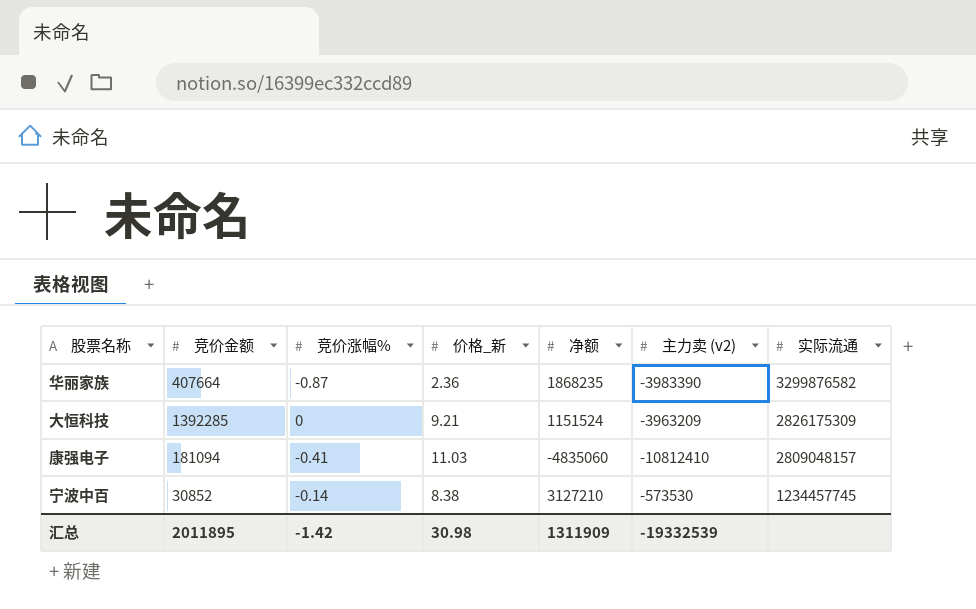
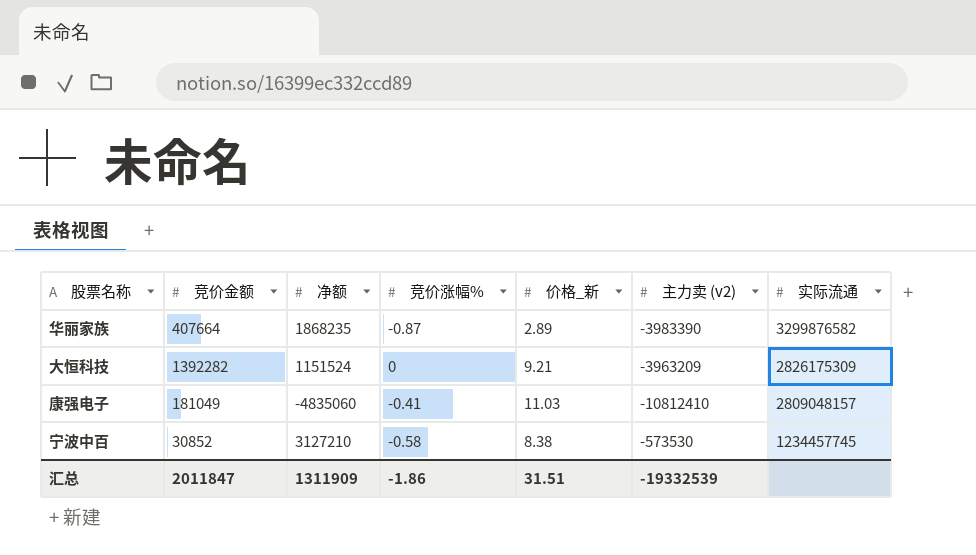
column 净额 | position: 5 -> 3
华丽家族 | 价格_新: 2.36 -> 2.89
大恒科技 | 竞价金额: 1392285 -> 1392282
康强电子 | 竞价金额: 181094 -> 181049
宁波中百 | 竞价涨幅%: -0.14 -> -0.58
汇总 | 竞价金额: 2011895 -> 2011847
汇总 | 竞价涨幅%: -1.42 -> -1.86
汇总 | 价格_新: 30.98 -> 31.51

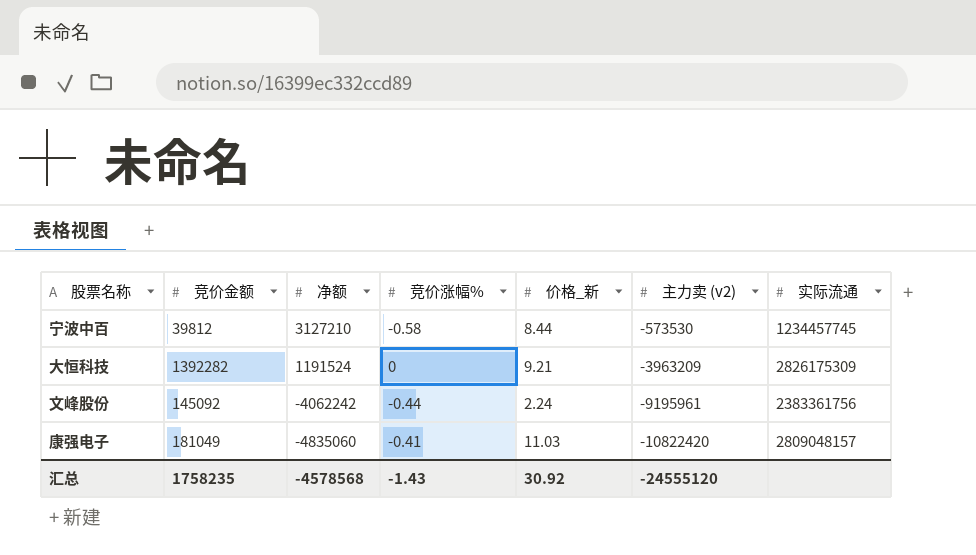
row order: 实际流通 descending -> 净额 descending
row 华丽家族: 407664 | 1868235 | -0.87 | 2.89 | -3983390 | 3299876582 -> none
宁波中百 | 竞价金额: 30852 -> 39812
宁波中百 | 价格_新: 8.38 -> 8.44
大恒科技 | 净额: 1151524 -> 1191524
row 文峰股份: none -> 145092 | -4062242 | -0.44 | 2.24 | -9195961 | 2383361756
康强电子 | 主力卖 (v2): -10812410 -> -10822420
汇总 | 竞价金额: 2011847 -> 1758235
汇总 | 净额: 1311909 -> -4578568
汇总 | 竞价涨幅%: -1.86 -> -1.43
汇总 | 价格_新: 31.51 -> 30.92
汇总 | 主力卖 (v2): -19332539 -> -24555120

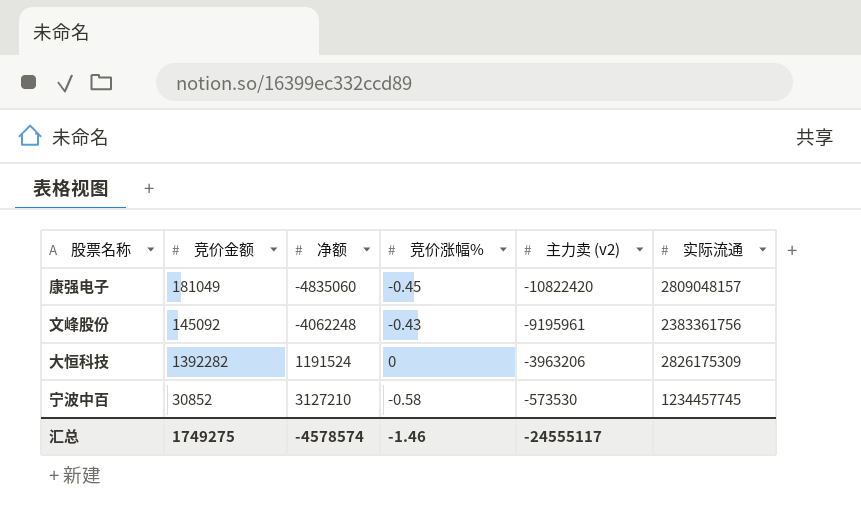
row order: 净额 descending -> 净额 ascending
column 价格_新 | position: 5 -> none
康强电子 | 竞价涨幅%: -0.41 -> -0.45
文峰股份 | 净额: -4062242 -> -4062248
文峰股份 | 竞价涨幅%: -0.44 -> -0.43
大恒科技 | 主力卖 (v2): -3963209 -> -3963206
宁波中百 | 竞价金额: 39812 -> 30852
汇总 | 竞价金额: 1758235 -> 1749275
汇总 | 净额: -4578568 -> -4578574
汇总 | 竞价涨幅%: -1.43 -> -1.46
汇总 | 主力卖 (v2): -24555120 -> -24555117

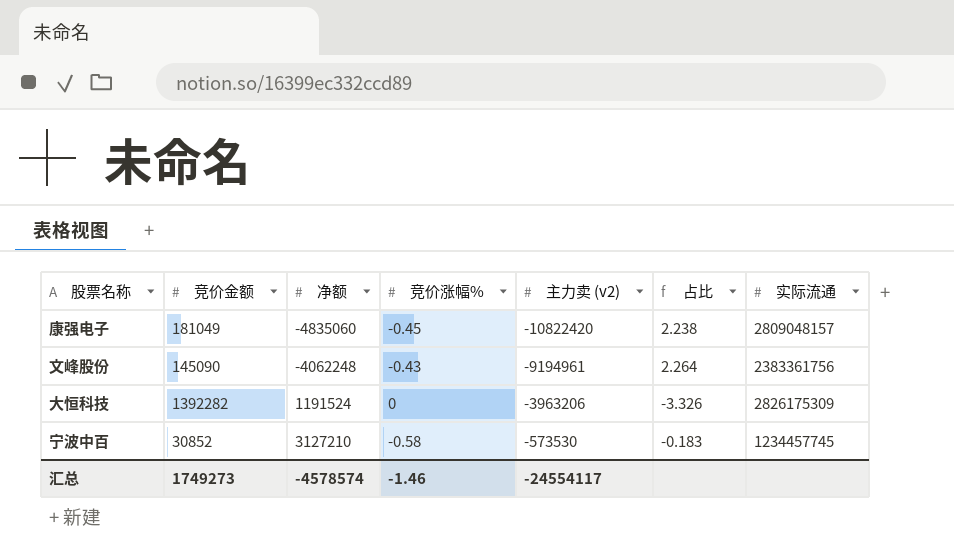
column 占比 | formula: none -> [主力卖 (v2)] / [净额]
文峰股份 | 竞价金额: 145092 -> 145090
文峰股份 | 主力卖 (v2): -9195961 -> -9194961
汇总 | 竞价金额: 1749275 -> 1749273
汇总 | 主力卖 (v2): -24555117 -> -24554117

